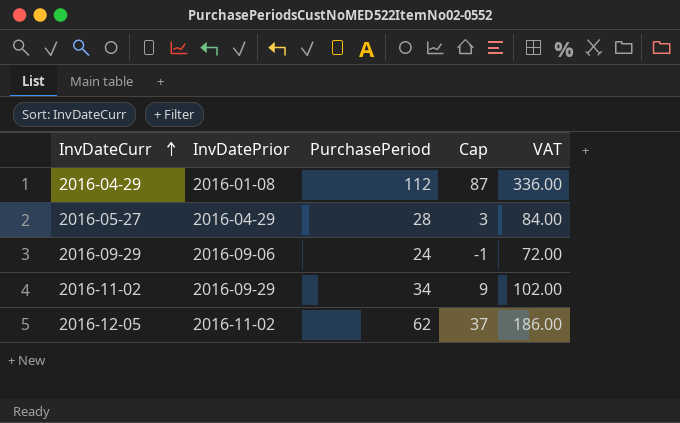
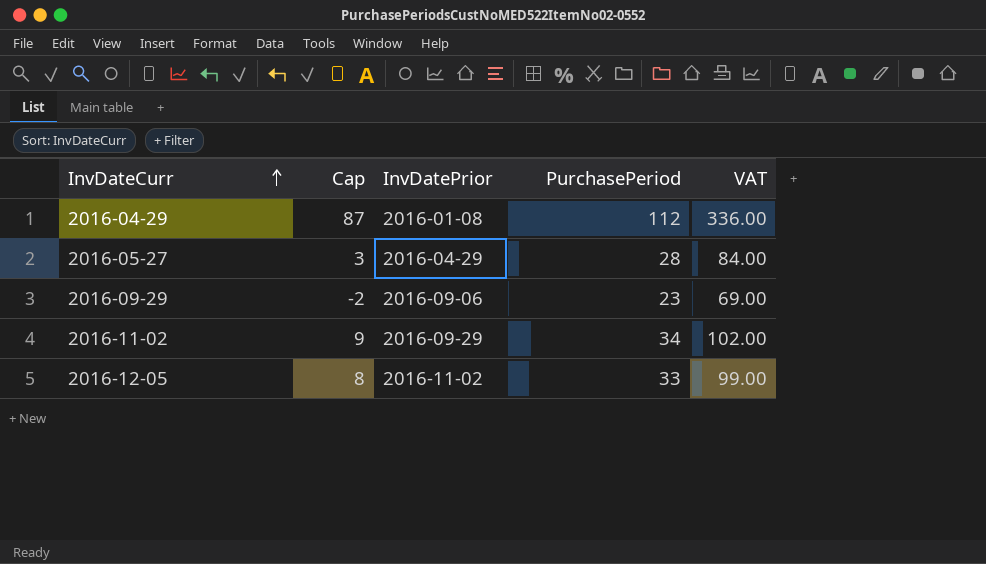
column Cap | position: 4 -> 2
2016-09-29 | Cap: -1 -> -2
2016-09-29 | PurchasePeriod: 24 -> 23
2016-09-29 | VAT: 72.00 -> 69.00
2016-12-05 | Cap: 37 -> 8
2016-12-05 | PurchasePeriod: 62 -> 33
2016-12-05 | VAT: 186.00 -> 99.00

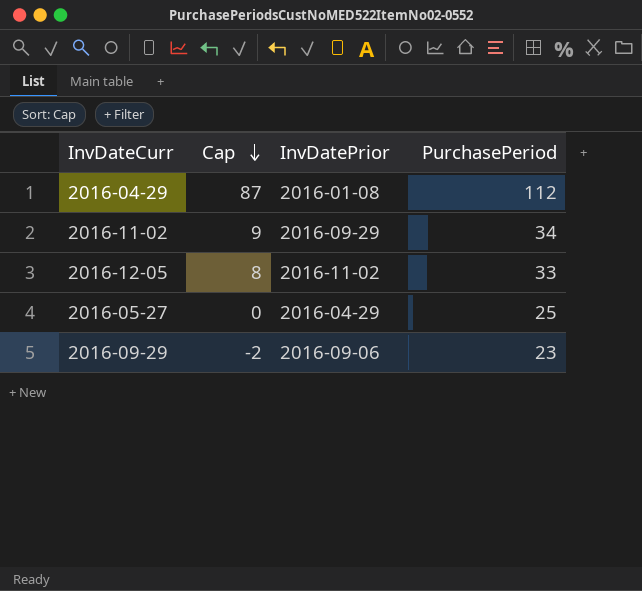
row order: InvDateCurr ascending -> Cap descending
column VAT | formula: [PurchasePeriod] * 3 -> none
2016-05-27 | Cap: 3 -> 0
2016-05-27 | PurchasePeriod: 28 -> 25

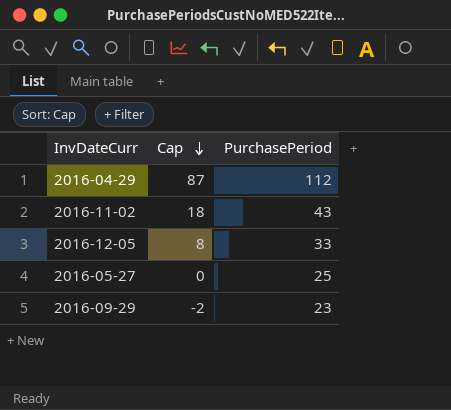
column InvDatePrior | position: 3 -> none
2016-11-02 | Cap: 9 -> 18
2016-11-02 | PurchasePeriod: 34 -> 43

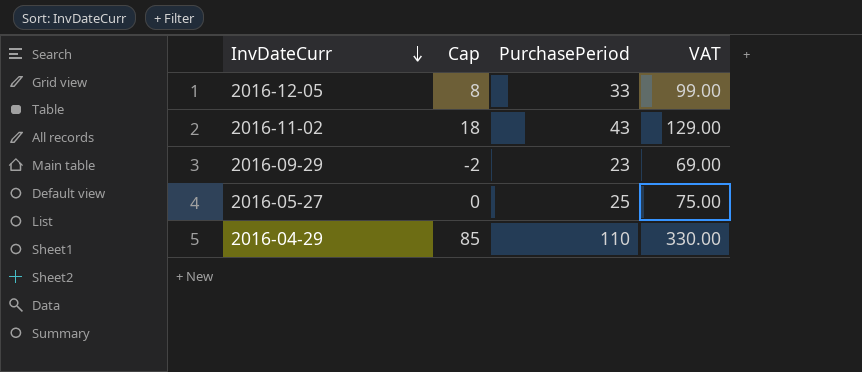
row order: Cap descending -> InvDateCurr descending
column VAT | formula: none -> [PurchasePeriod] * 3
2016-04-29 | Cap: 87 -> 85
2016-04-29 | PurchasePeriod: 112 -> 110

